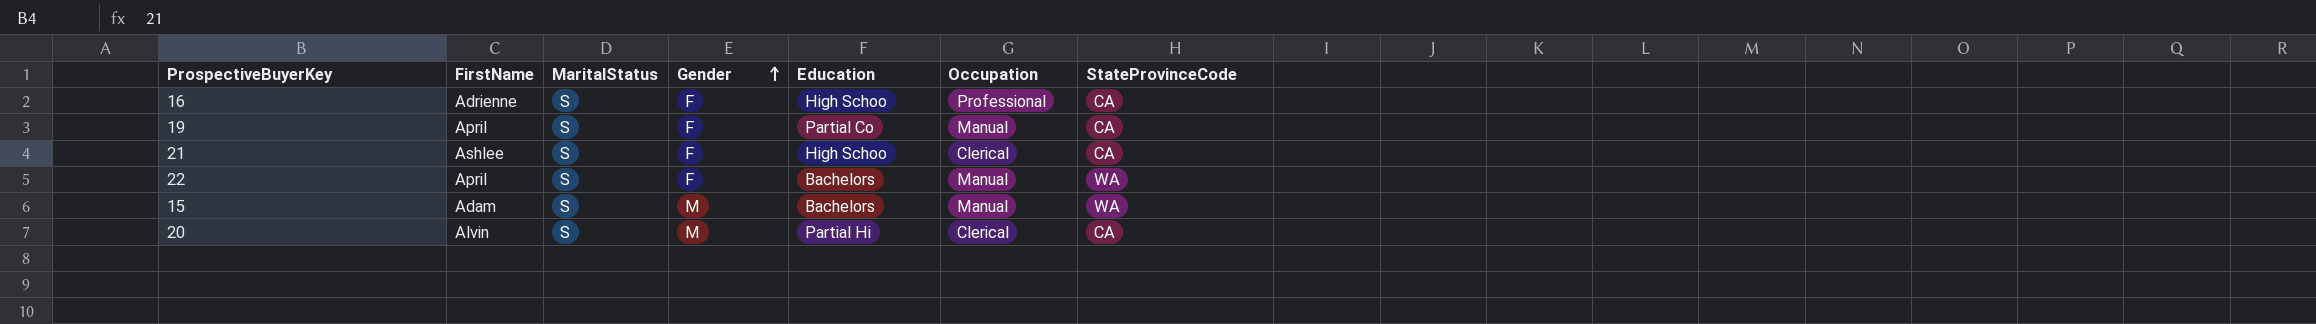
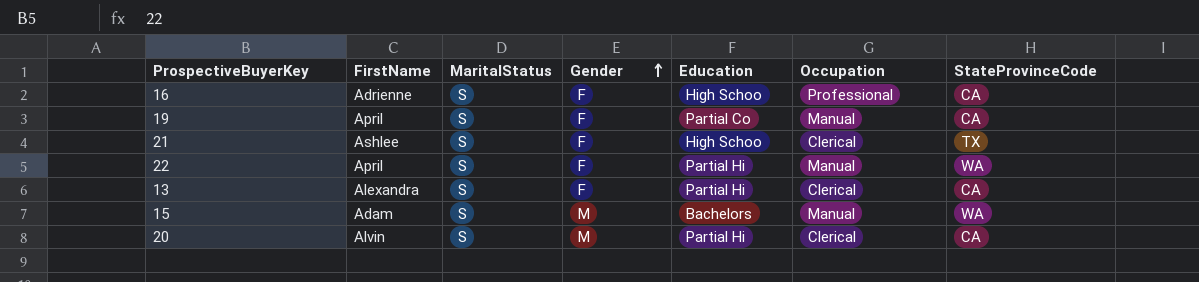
21 | StateProvinceCode: CA -> TX
22 | Education: Bachelors -> Partial Hi
row 13: none -> Alexandra | S | F | Partial Hi | Clerical | CA

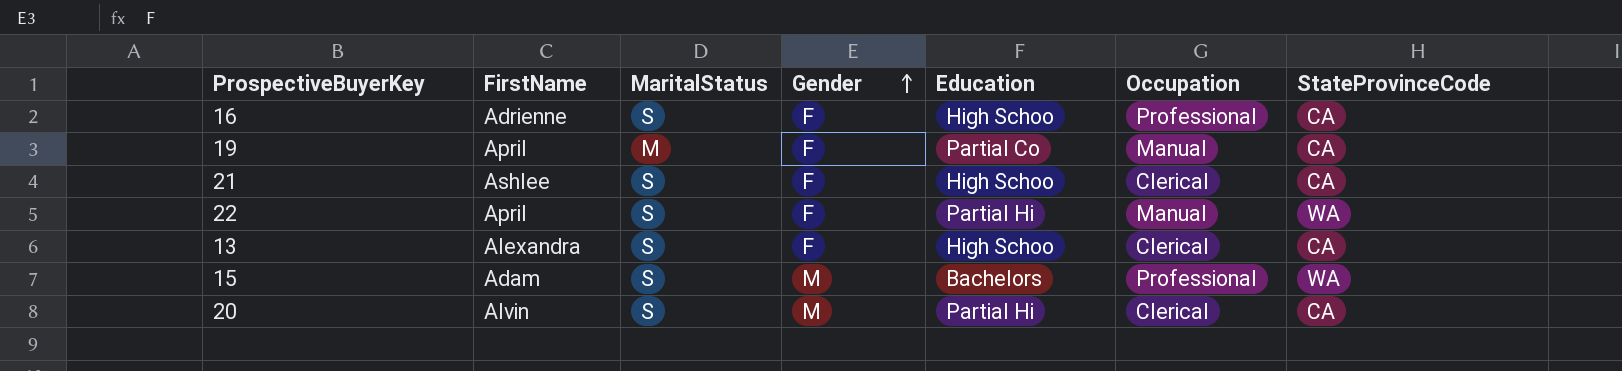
19 | MaritalStatus: S -> M
21 | StateProvinceCode: TX -> CA
13 | Education: Partial Hi -> High Schoo
15 | Occupation: Manual -> Professional

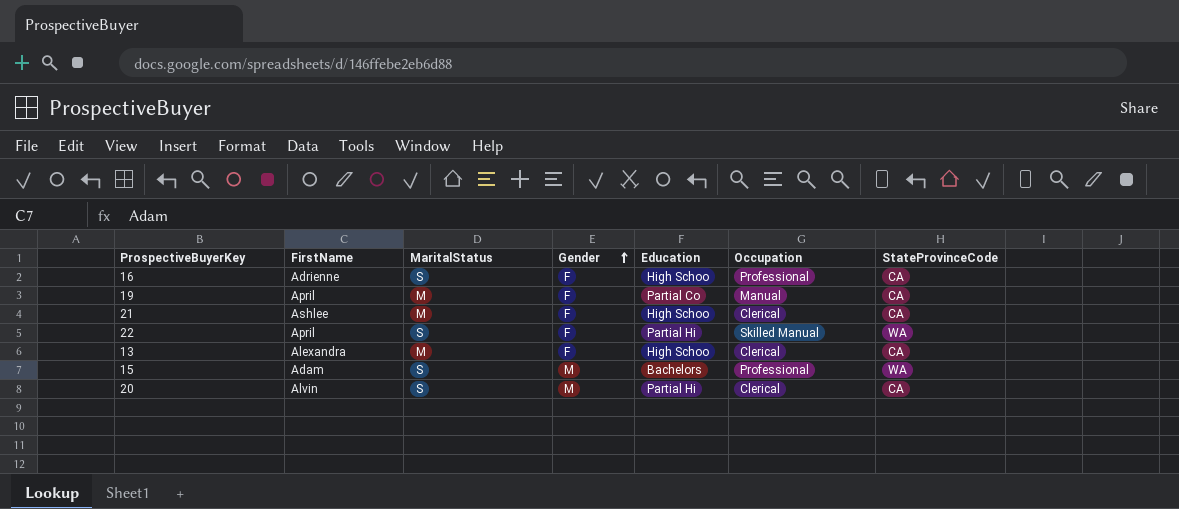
21 | MaritalStatus: S -> M
22 | Occupation: Manual -> Skilled Manual
13 | MaritalStatus: S -> M

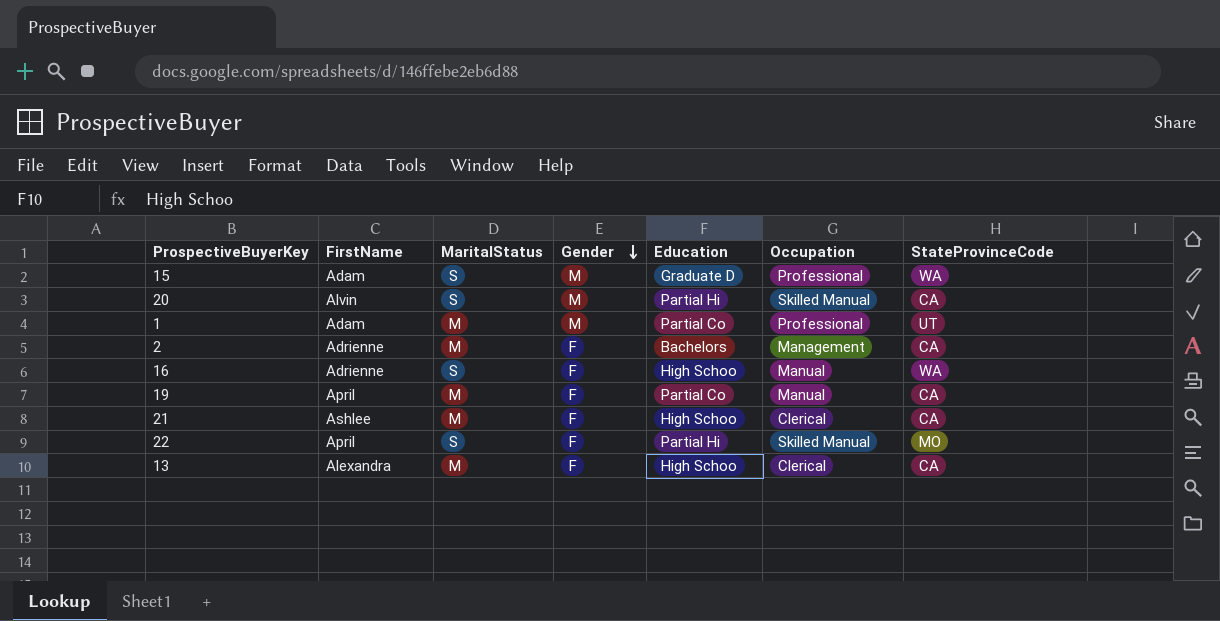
row order: Gender ascending -> Gender descending
15 | Education: Bachelors -> Graduate D
20 | Occupation: Clerical -> Skilled Manual
row 1: none -> Adam | M | M | Partial Co | Professional | UT
row 2: none -> Adrienne | M | F | Bachelors | Management | CA
16 | Occupation: Professional -> Manual
16 | StateProvinceCode: CA -> WA
22 | StateProvinceCode: WA -> MO

